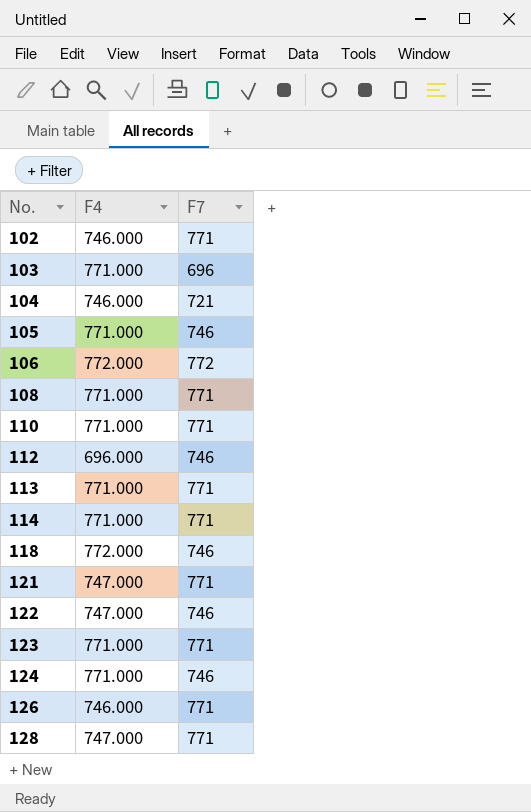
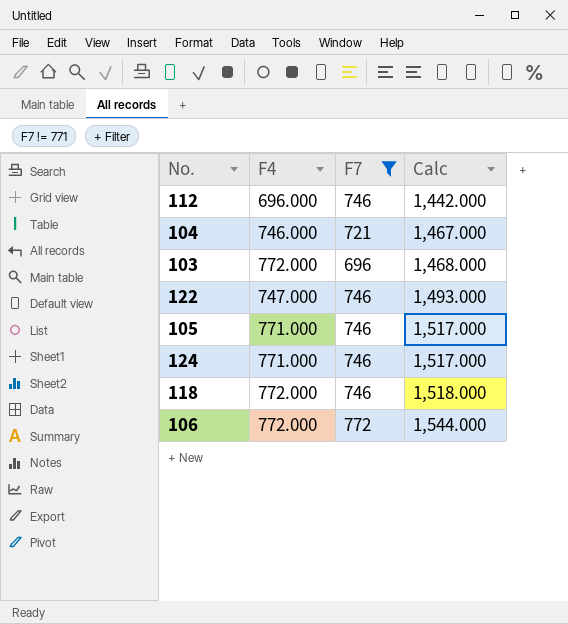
filter: none -> F7 != 771
row order: No. ascending -> Calc ascending
column Calc | formula: none -> [F4] + [F7]
103 | F4: 771.000 -> 772.000

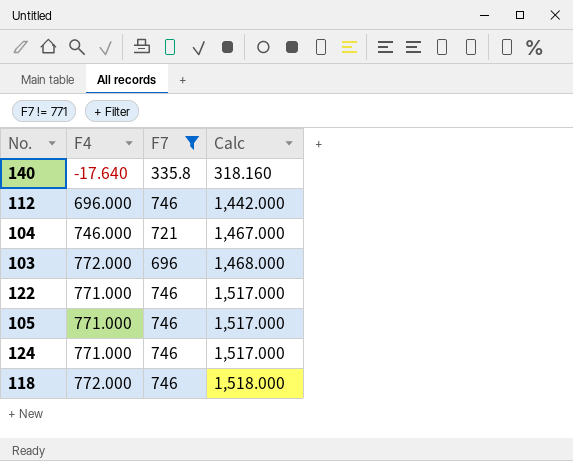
row 106: 772.000 | 772 | 1,544.000 -> none
row 140: none -> -17.640 | 335.8 | 318.160
122 | F4: 747.000 -> 771.000
122 | Calc: 1,493.000 -> 1,517.000

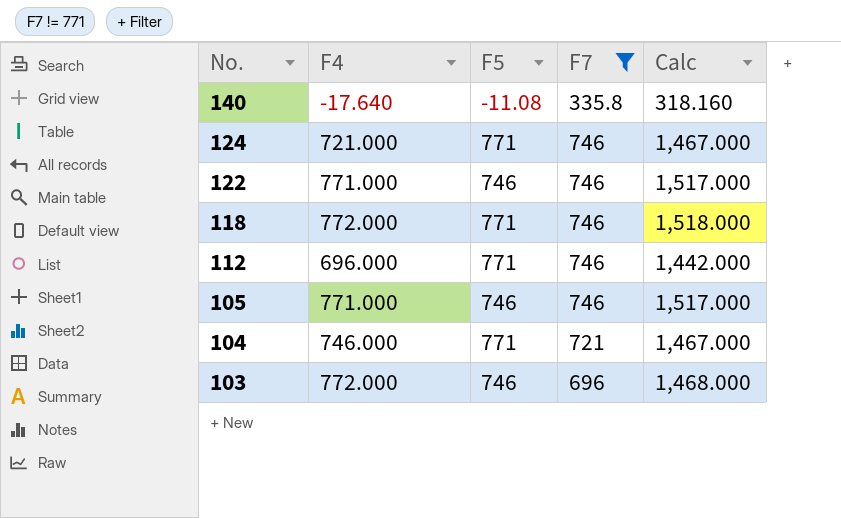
row order: Calc ascending -> No. descending
column F5 | position: none -> 3
124 | F4: 771.000 -> 721.000
124 | Calc: 1,517.000 -> 1,467.000

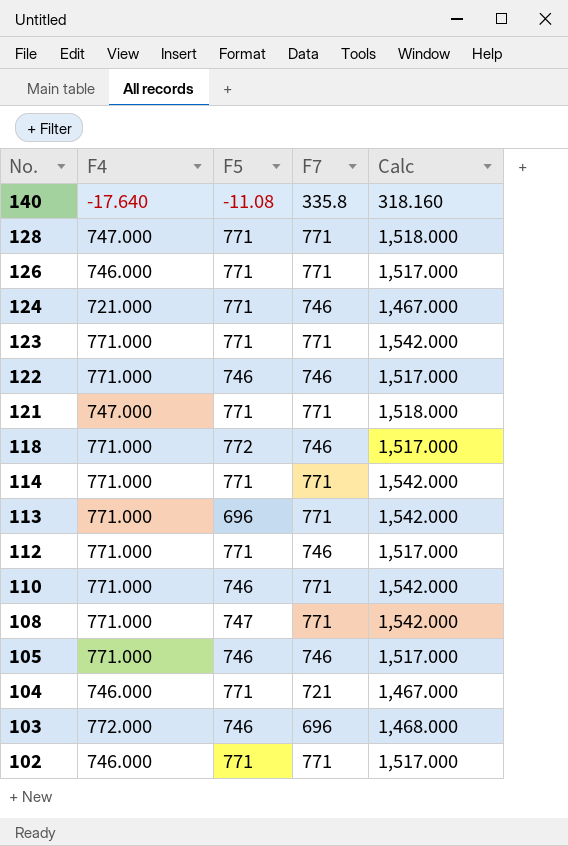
filter: F7 != 771 -> none
118 | F4: 772.000 -> 771.000
118 | F5: 771 -> 772
118 | Calc: 1,518.000 -> 1,517.000
112 | F4: 696.000 -> 771.000
112 | Calc: 1,442.000 -> 1,517.000

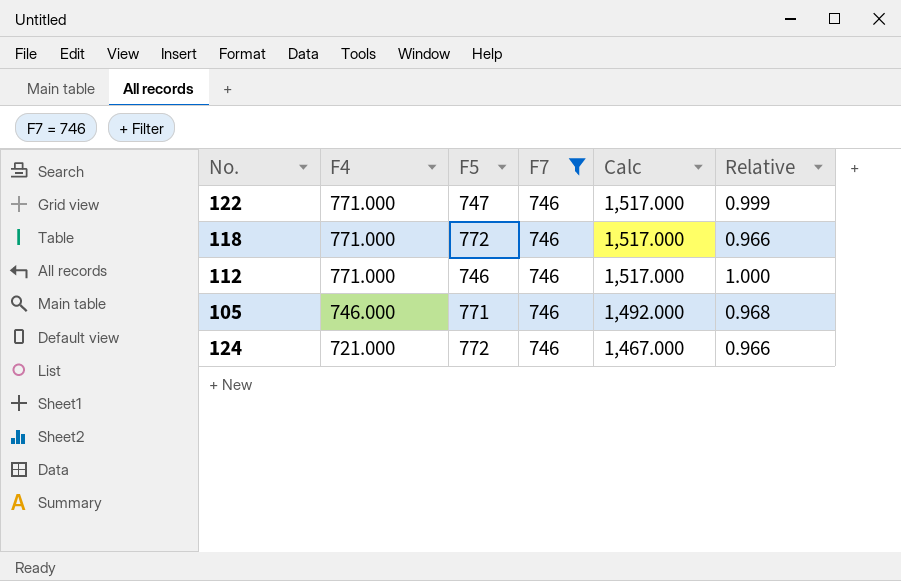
filter: none -> F7 = 746
row order: No. descending -> F4 descending
column Relative | formula: none -> [F7] / [F5]
122 | F5: 746 -> 747
112 | F5: 771 -> 746
105 | F4: 771.000 -> 746.000
105 | F5: 746 -> 771
105 | Calc: 1,517.000 -> 1,492.000
124 | F5: 771 -> 772

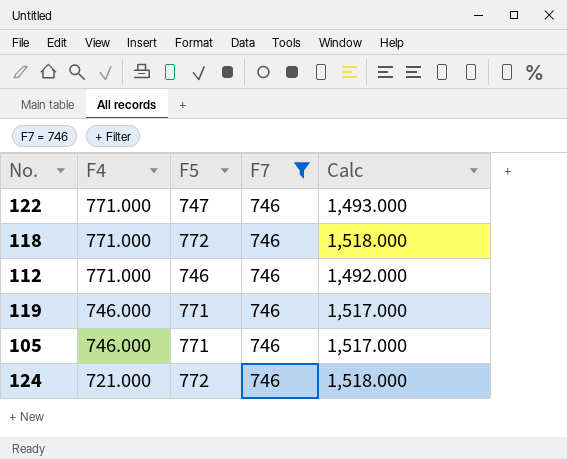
column Relative | formula: [F7] / [F5] -> none
column Calc | formula: [F4] + [F7] -> [F5] + [F7]
row 119: none -> 746.000 | 771 | 746 | 1,517.000

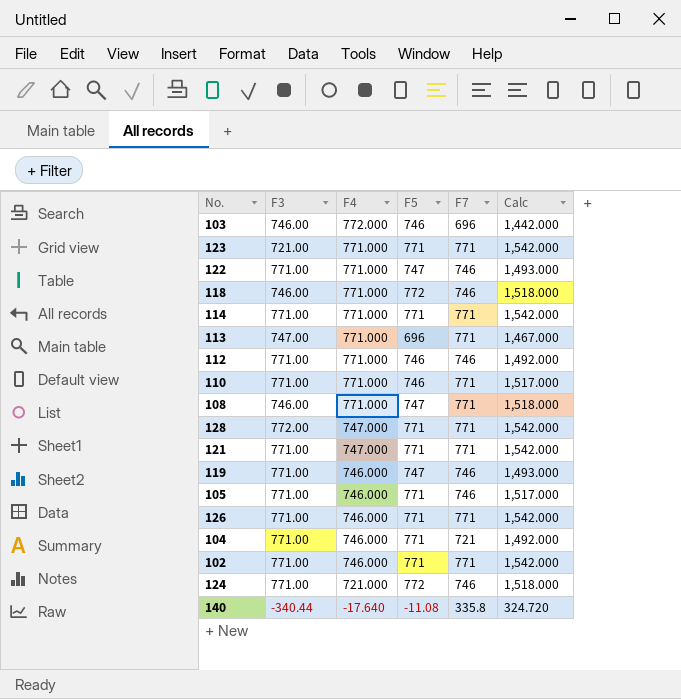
filter: F7 = 746 -> none
column F3 | position: none -> 2
119 | F5: 771 -> 747
119 | Calc: 1,517.000 -> 1,493.000

